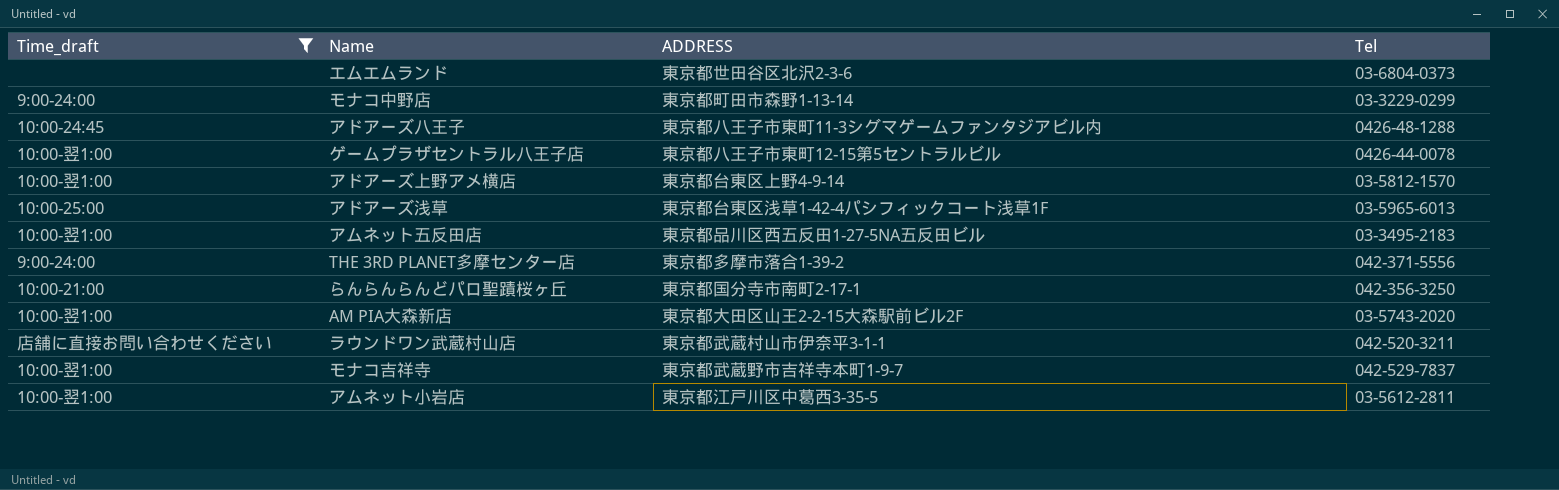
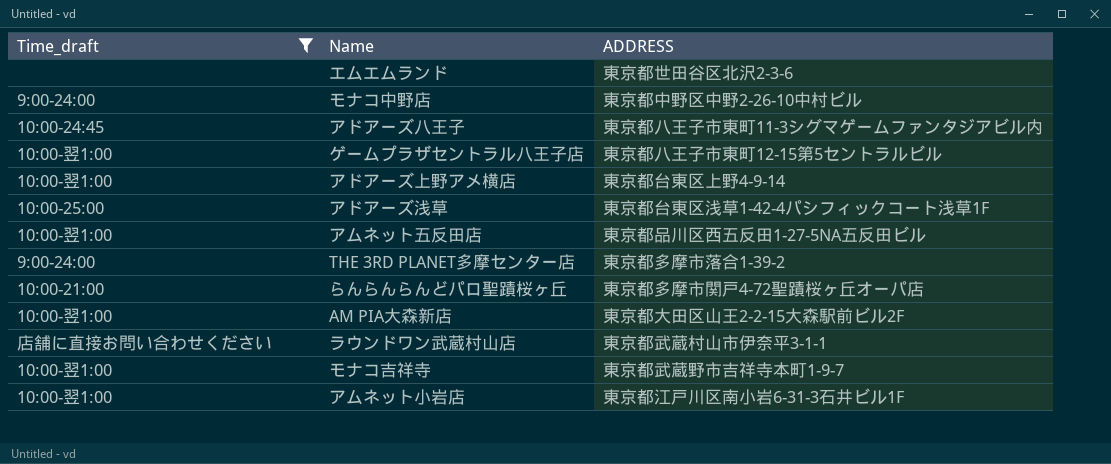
column Tel | position: 4 -> none
モナコ中野店 | ADDRESS: 東京都町田市森野1-13-14 -> 東京都中野区中野2-26-10中村ビル
らんらんらんどパロ聖蹟桜ヶ丘 | ADDRESS: 東京都国分寺市南町2-17-1 -> 東京都多摩市関戸4-72聖蹟桜ヶ丘オーパ店
アムネット小岩店 | ADDRESS: 東京都江戸川区中葛西3-35-5 -> 東京都江戸川区南小岩6-31-3石井ビル1F

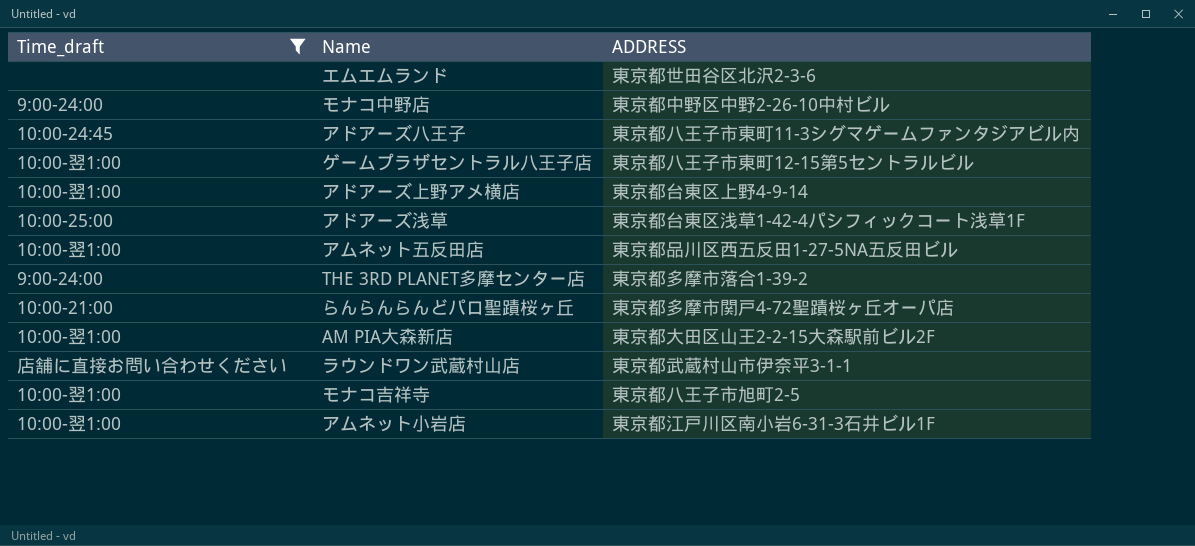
モナコ吉祥寺 | ADDRESS: 東京都武蔵野市吉祥寺本町1-9-7 -> 東京都八王子市旭町2-5

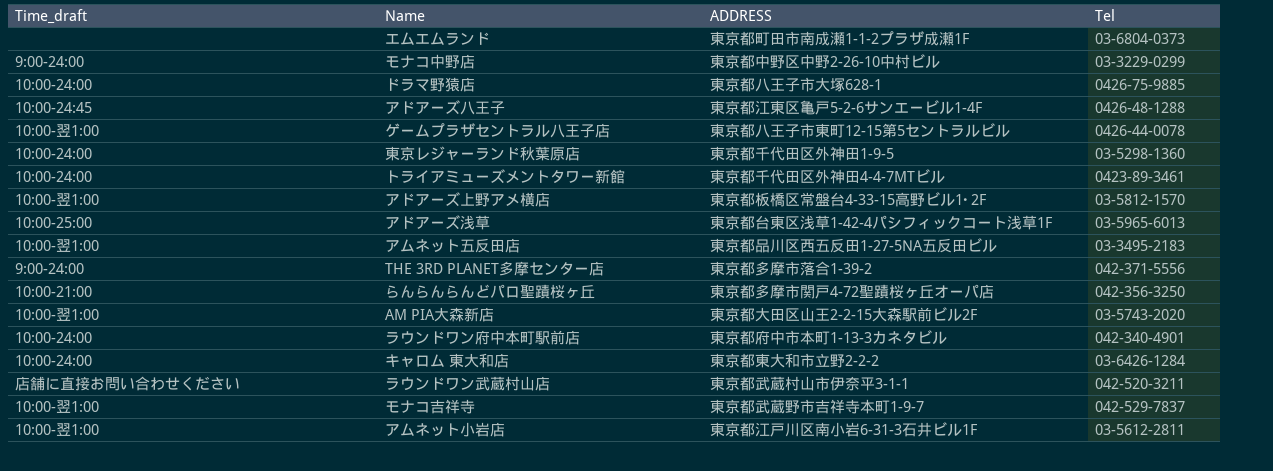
filter: Time_draft != 10:00-24:00 -> none
column Tel | position: none -> 4
エムエムランド | ADDRESS: 東京都世田谷区北沢2-3-6 -> 東京都町田市南成瀬1-1-2プラザ成瀬1F
アドアーズ八王子 | ADDRESS: 東京都八王子市東町11-3シグマゲームファンタジアビル内 -> 東京都江東区亀戸5-2-6サンエービル1-4F
アドアーズ上野アメ横店 | ADDRESS: 東京都台東区上野4-9-14 -> 東京都板橋区常盤台4-33-15高野ビル1･2F
モナコ吉祥寺 | ADDRESS: 東京都八王子市旭町2-5 -> 東京都武蔵野市吉祥寺本町1-9-7

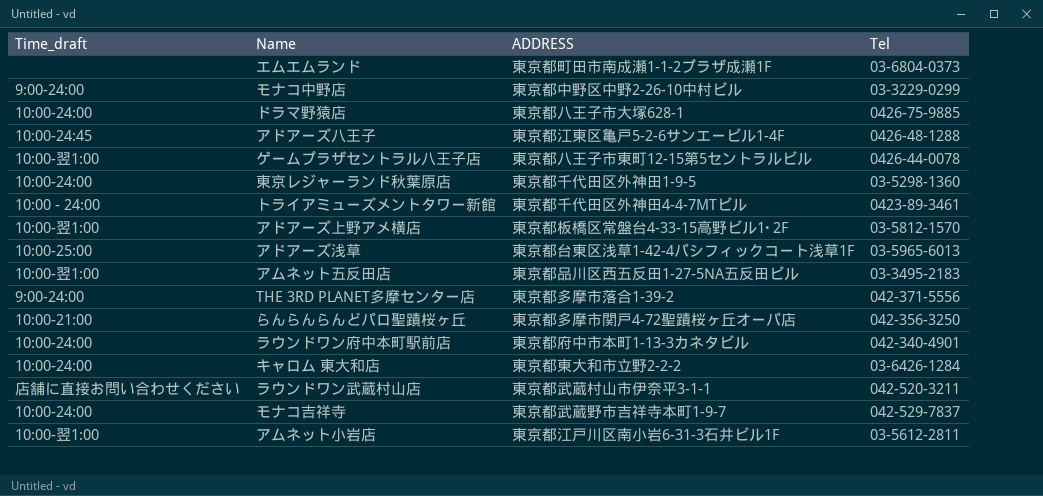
row AM PIA大森新店: 10:00-翌1:00 | 東京都大田区山王2-2-15大森駅前ビル2F | 03-5743-2020 -> none
トライアミューズメントタワー新館 | Time_draft: 10:00-24:00 -> 10:00 - 24:00
モナコ吉祥寺 | Time_draft: 10:00-翌1:00 -> 10:00-24:00

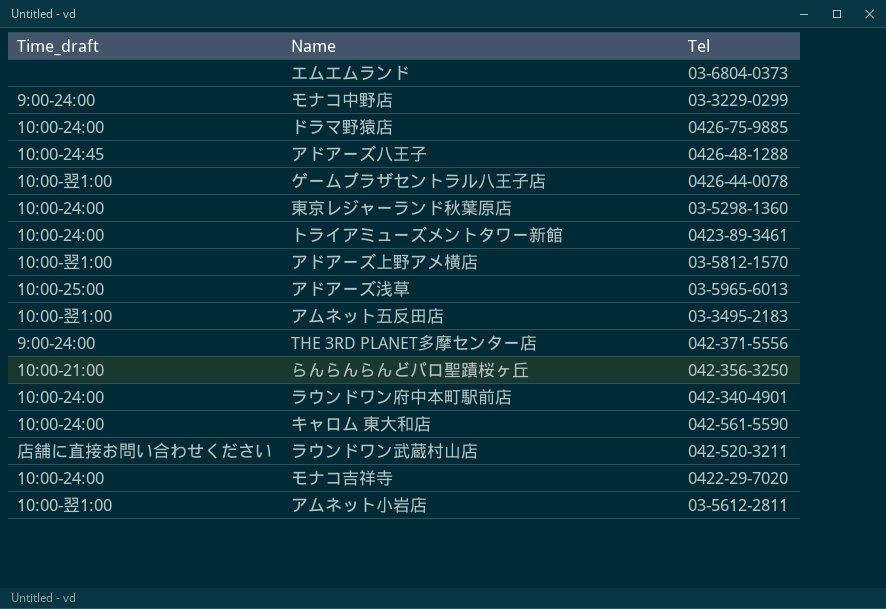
column ADDRESS | position: 3 -> none
トライアミューズメントタワー新館 | Time_draft: 10:00 - 24:00 -> 10:00-24:00
キャロム 東大和店 | Tel: 03-6426-1284 -> 042-561-5590
モナコ吉祥寺 | Tel: 042-529-7837 -> 0422-29-7020

